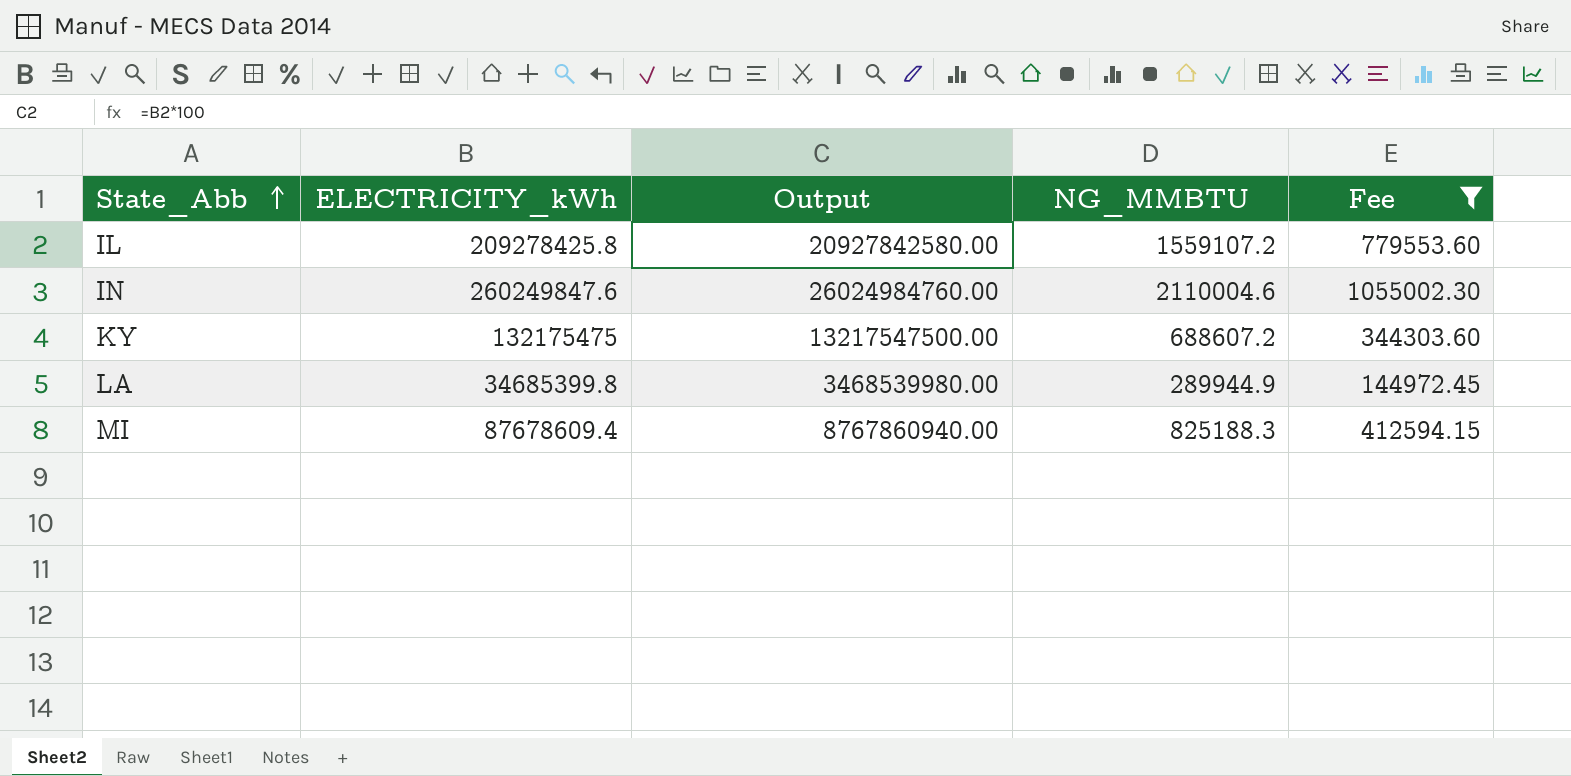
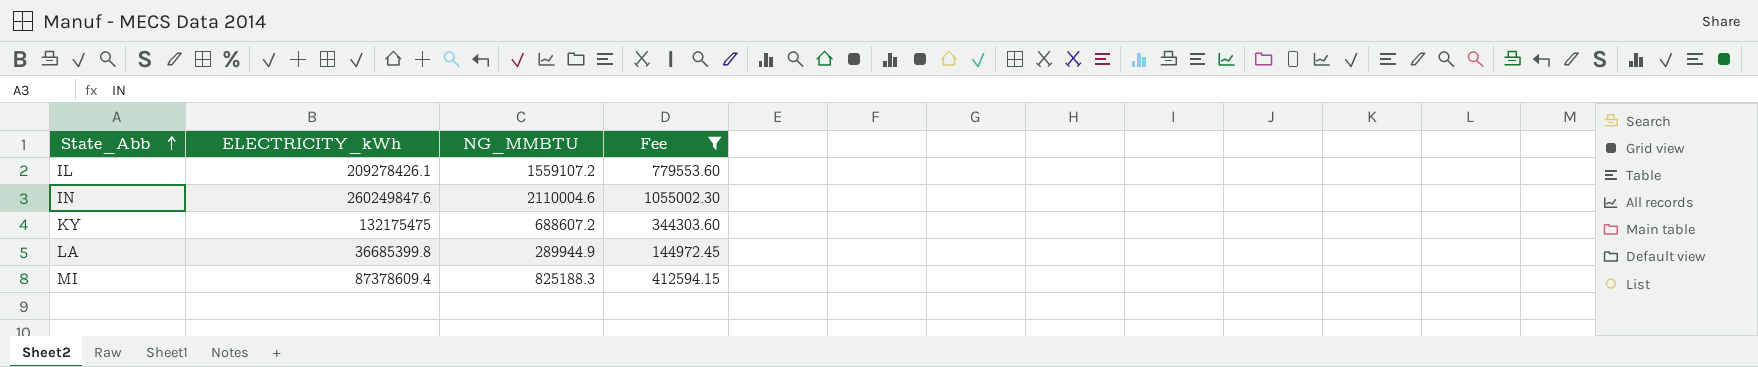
column Output | formula: [ELECTRICITY_kWh] * 100 -> none
IL | ELECTRICITY_kWh: 209278425.8 -> 209278426.1
LA | ELECTRICITY_kWh: 34685399.8 -> 36685399.8
MI | ELECTRICITY_kWh: 87678609.4 -> 87378609.4

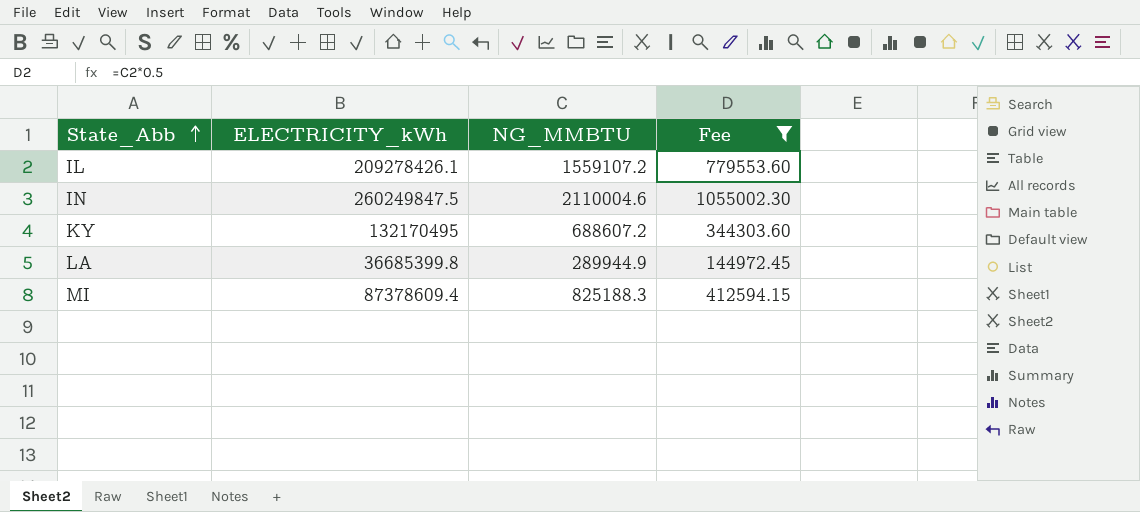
IN | ELECTRICITY_kWh: 260249847.6 -> 260249847.5
KY | ELECTRICITY_kWh: 132175475 -> 132170495

